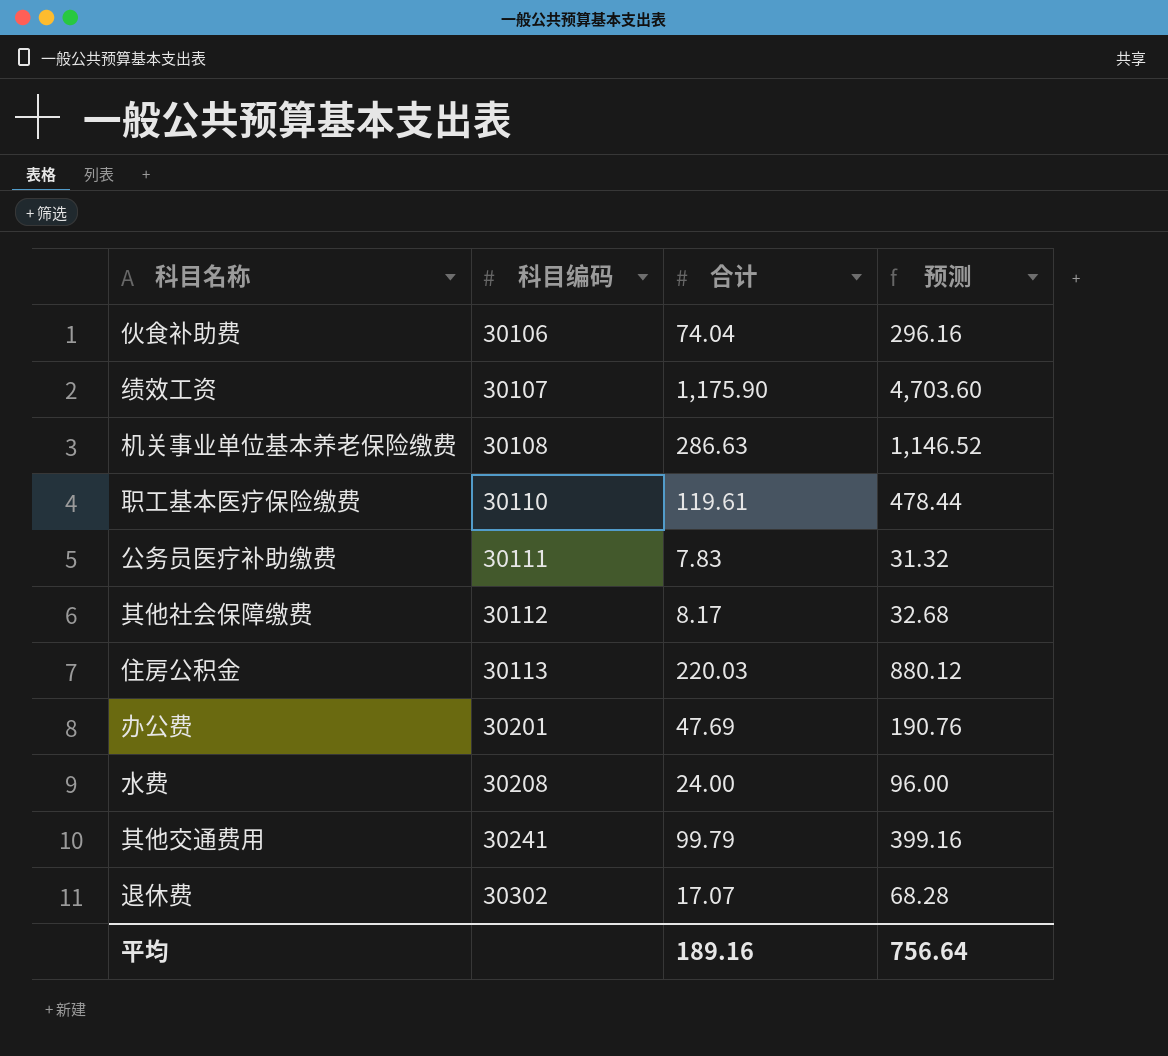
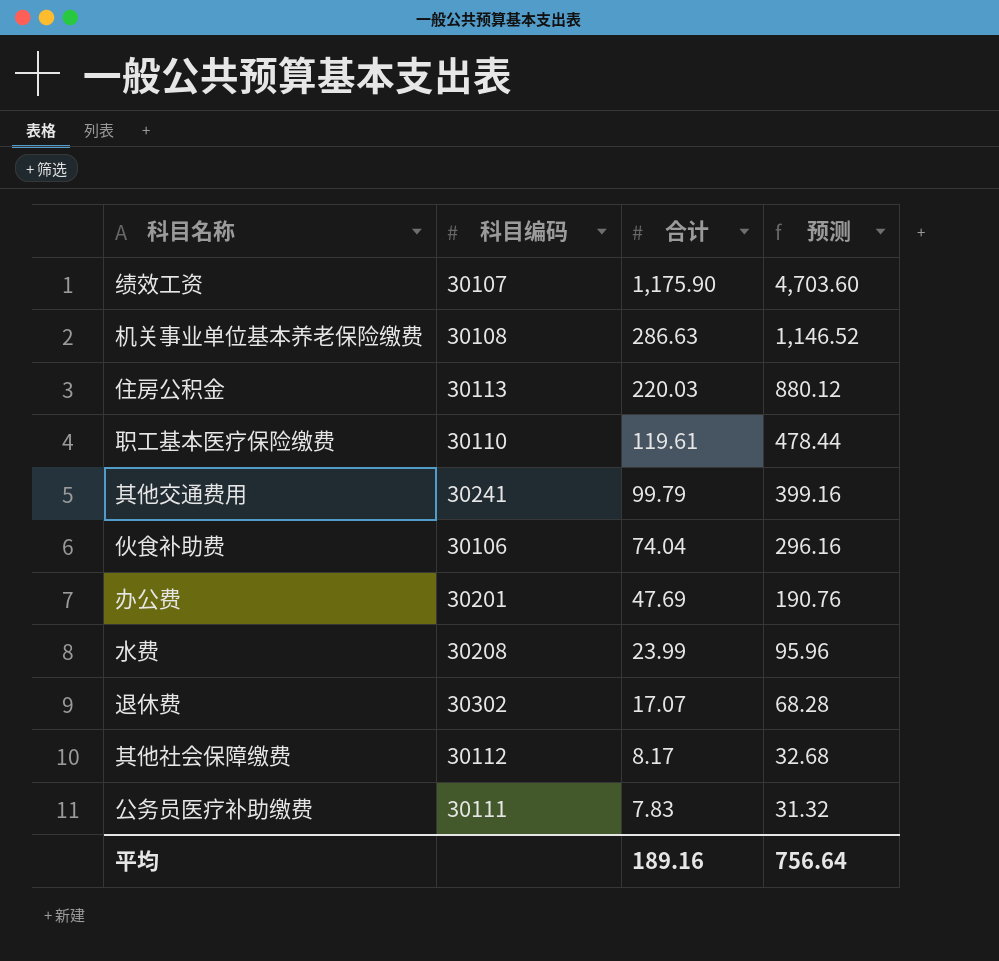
row order: 科目编码 ascending -> 合计 descending
水费 | 合计: 24.00 -> 23.99
水费 | 预测: 96.00 -> 95.96

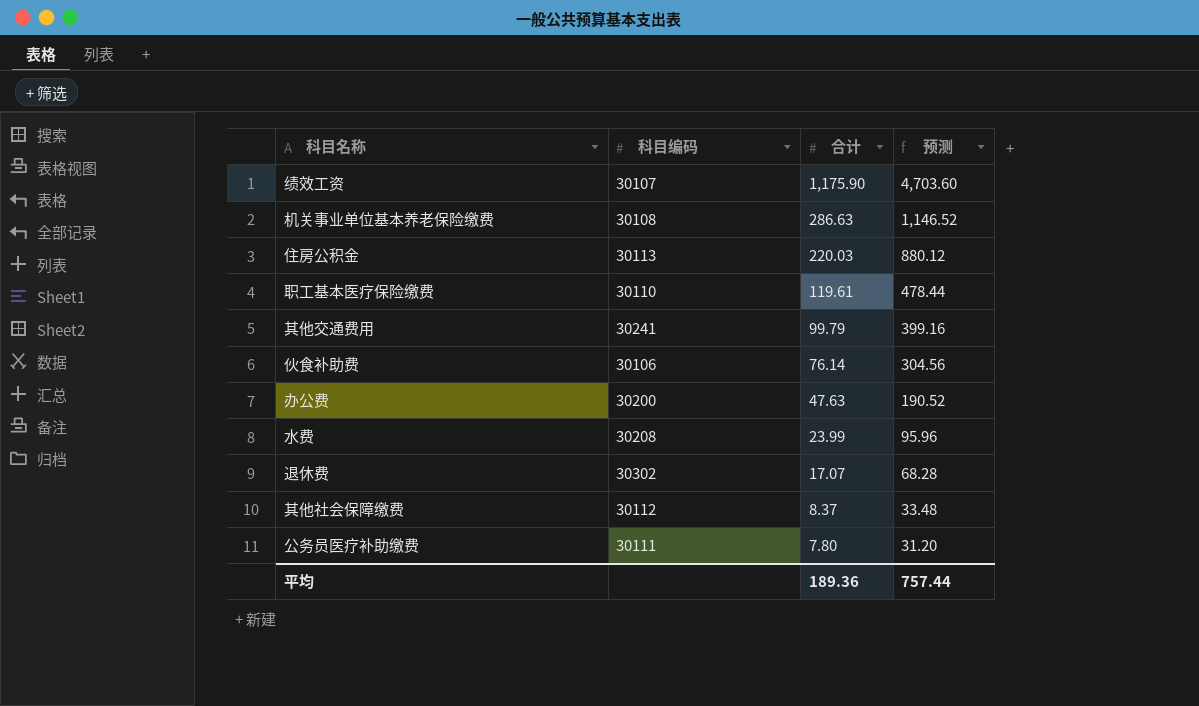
伙食补助费 | 合计: 74.04 -> 76.14
伙食补助费 | 预测: 296.16 -> 304.56
办公费 | 科目编码: 30201 -> 30200
办公费 | 合计: 47.69 -> 47.63
办公费 | 预测: 190.76 -> 190.52
其他社会保障缴费 | 合计: 8.17 -> 8.37
其他社会保障缴费 | 预测: 32.68 -> 33.48
公务员医疗补助缴费 | 合计: 7.83 -> 7.80
公务员医疗补助缴费 | 预测: 31.32 -> 31.20
平均 | 合计: 189.16 -> 189.36
平均 | 预测: 756.64 -> 757.44

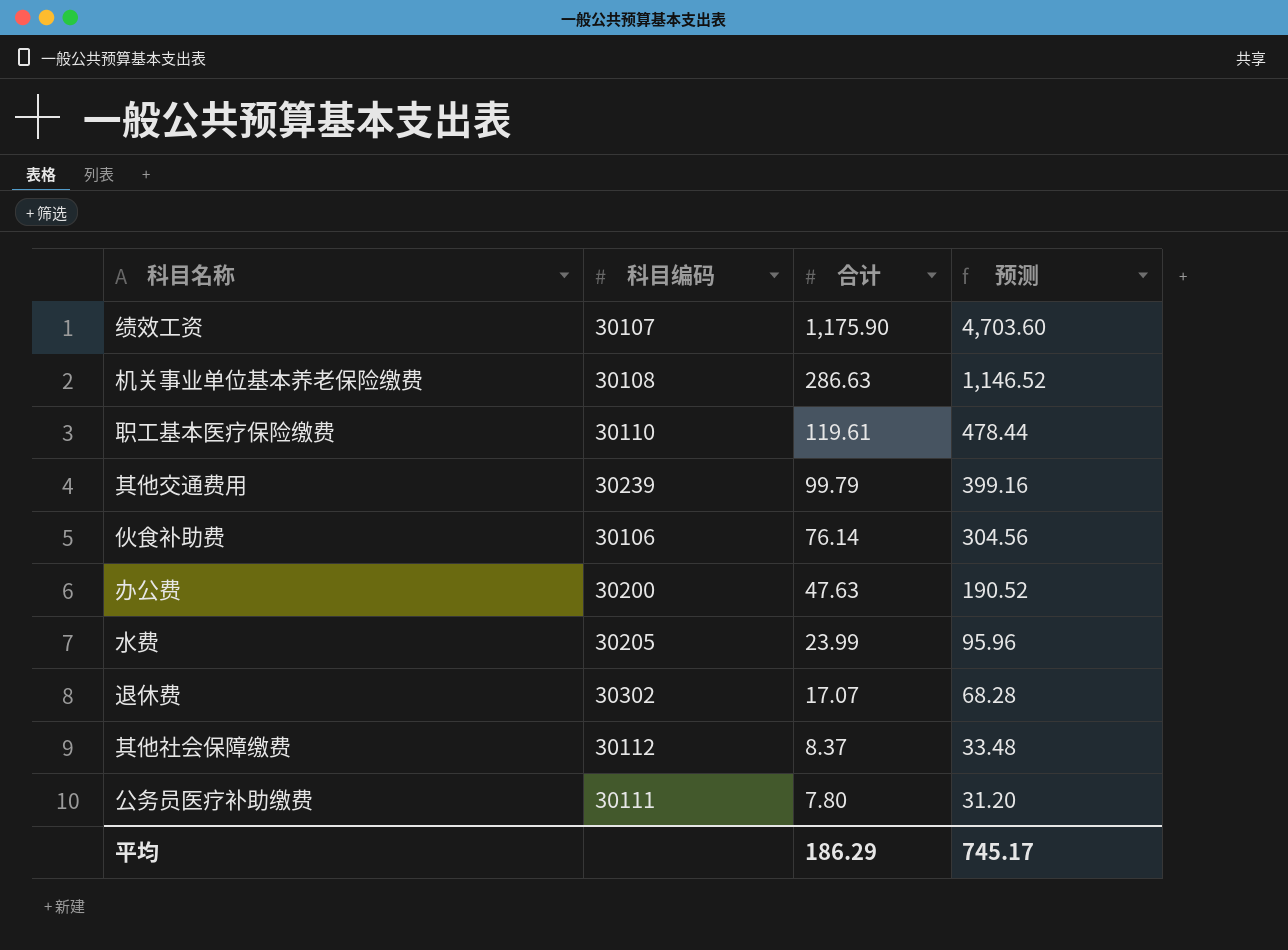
row 住房公积金: 30113 | 220.03 | 880.12 -> none
其他交通费用 | 科目编码: 30241 -> 30239
水费 | 科目编码: 30208 -> 30205
平均 | 合计: 189.36 -> 186.29
平均 | 预测: 757.44 -> 745.17

